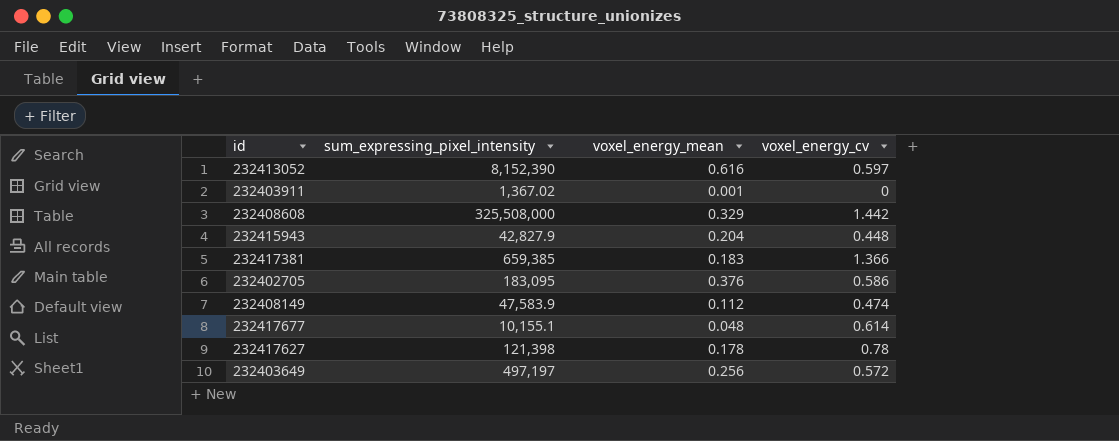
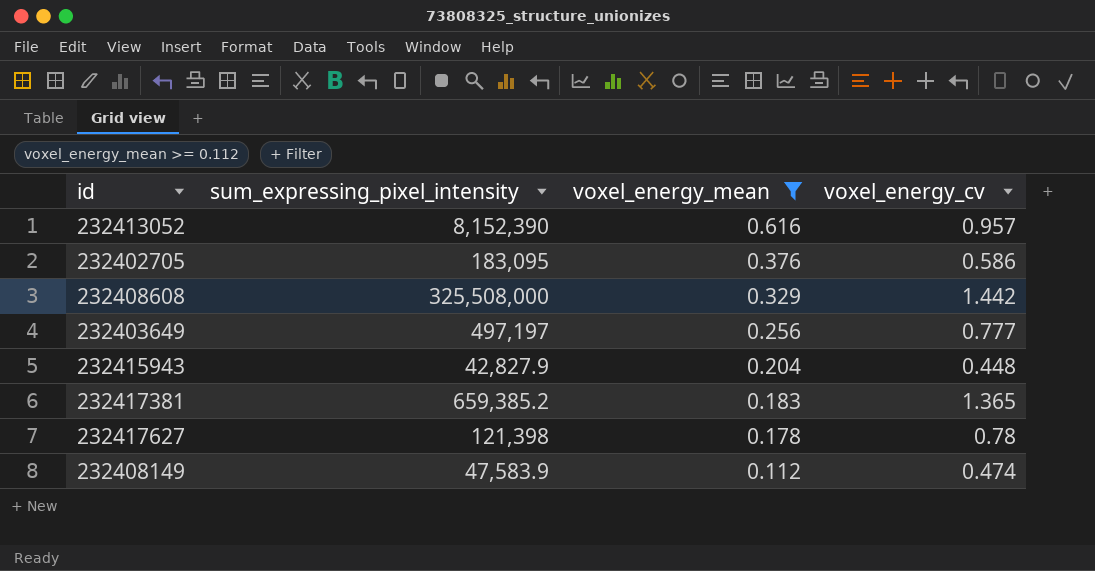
filter: none -> voxel_energy_mean >= 0.112
row order: none -> voxel_energy_mean descending
232413052 | voxel_energy_cv: 0.597 -> 0.957
232403649 | voxel_energy_cv: 0.572 -> 0.777
232417381 | sum_expressing_pixel_intensity: 659,385 -> 659,385.2
232417381 | voxel_energy_cv: 1.366 -> 1.365

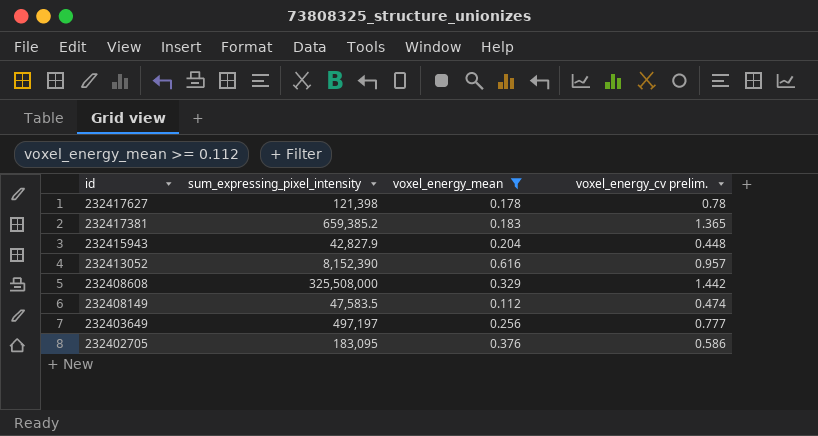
row order: voxel_energy_mean descending -> id descending
column name: voxel_energy_cv -> voxel_energy_cv prelim.
232408149 | sum_expressing_pixel_intensity: 47,583.9 -> 47,583.5

